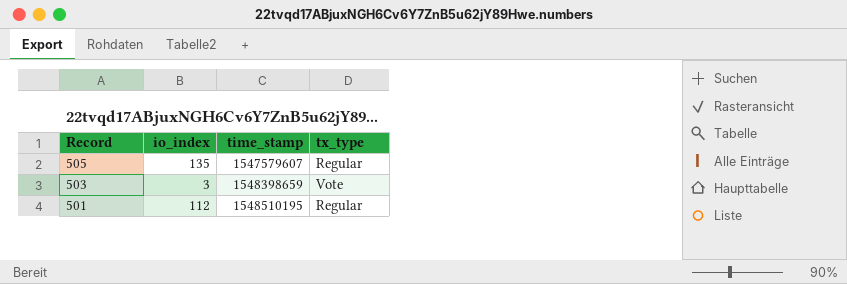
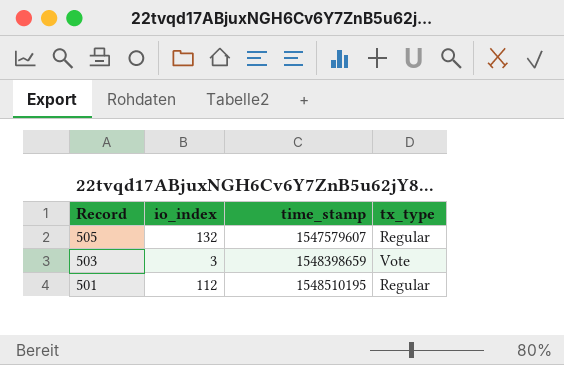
505 | io_index: 135 -> 132

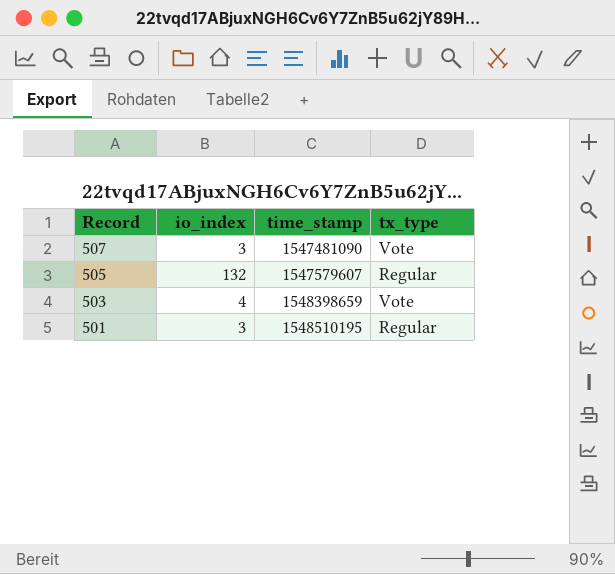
row 507: none -> 3 | 1547481090 | Vote
503 | io_index: 3 -> 4
501 | io_index: 112 -> 3

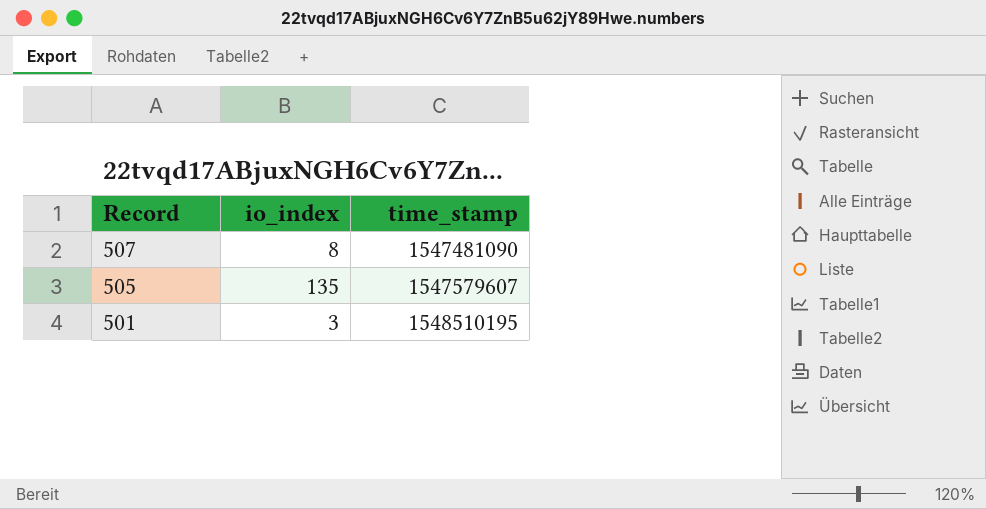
column tx_type | position: 4 -> none
row 503: 4 | 1548398659 | Vote -> none
507 | io_index: 3 -> 8
505 | io_index: 132 -> 135

